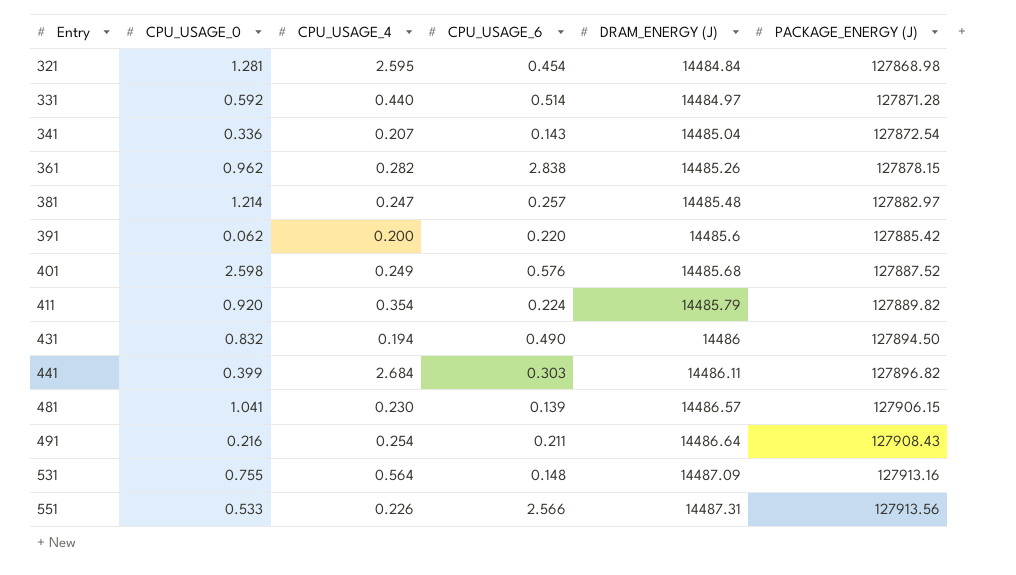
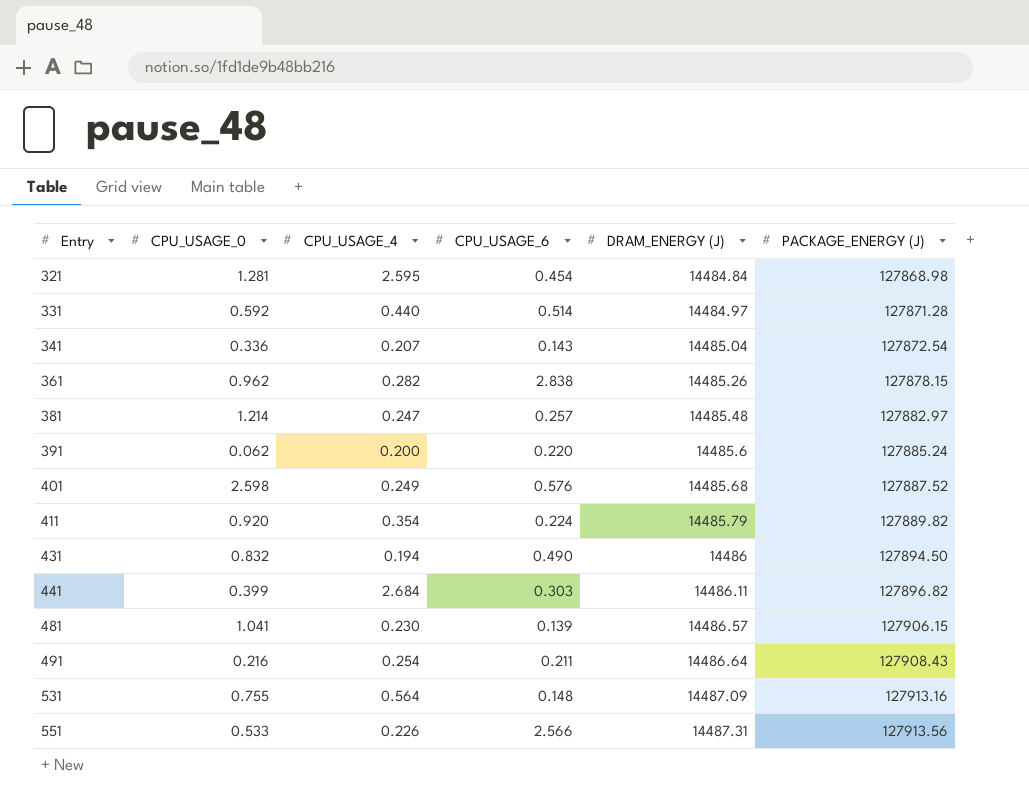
391 | PACKAGE_ENERGY (J): 127885.42 -> 127885.24

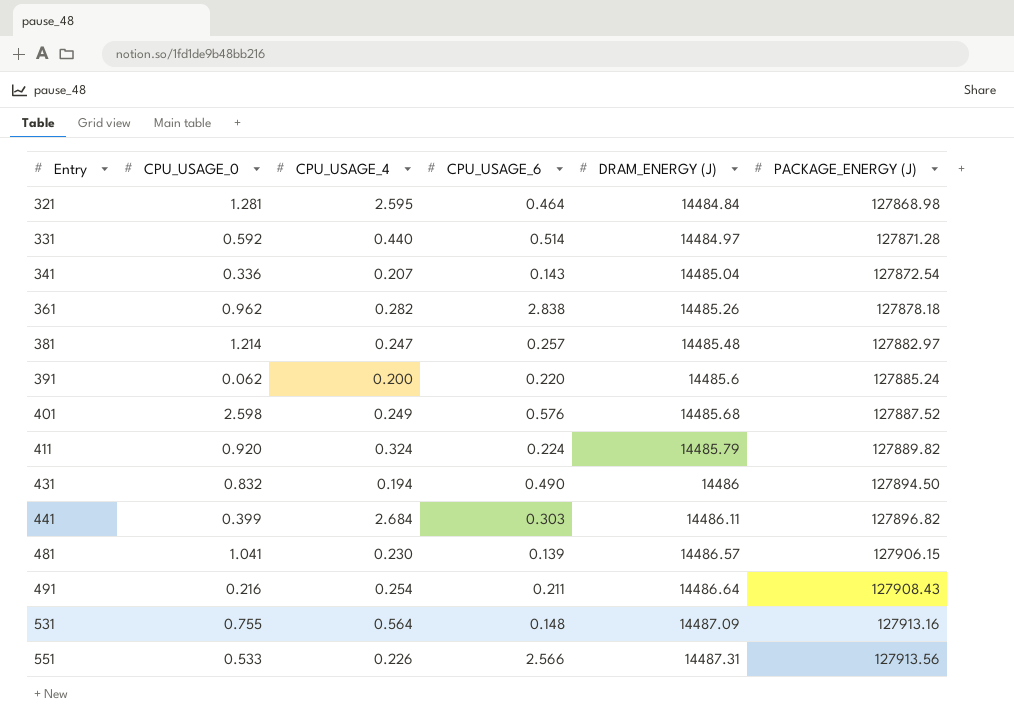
321 | CPU_USAGE_6: 0.454 -> 0.464
361 | PACKAGE_ENERGY (J): 127878.15 -> 127878.18
411 | CPU_USAGE_4: 0.354 -> 0.324

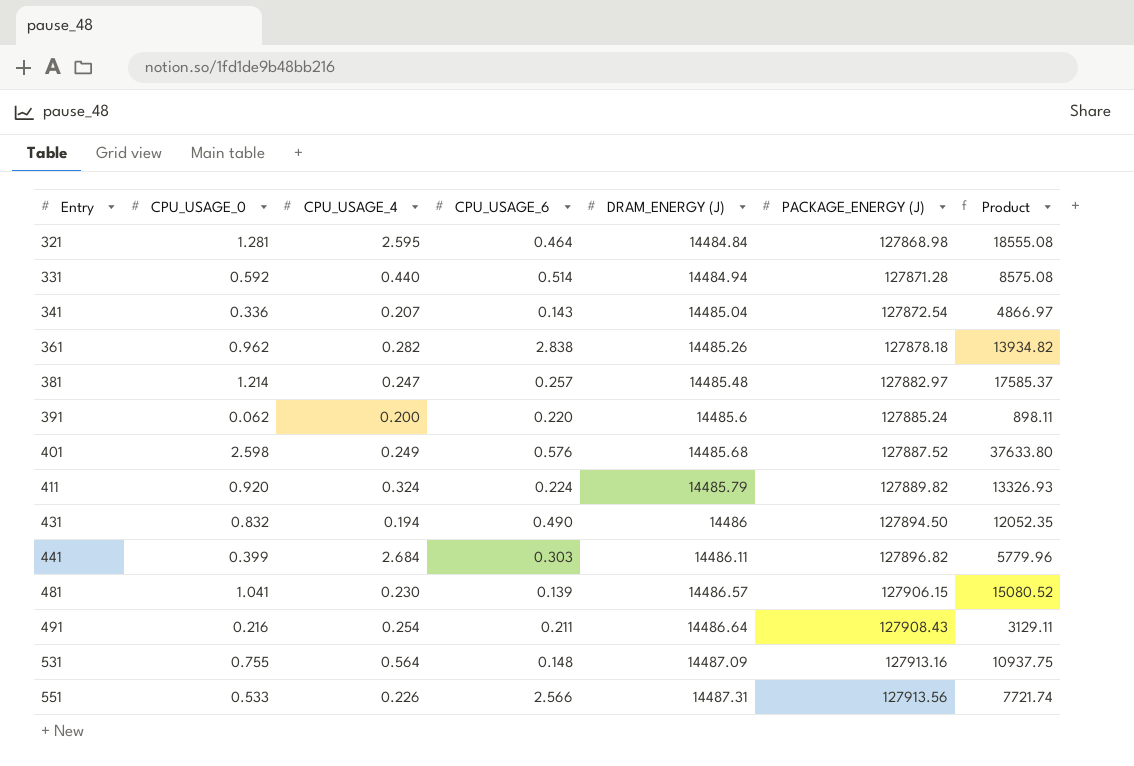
column Product | formula: none -> [CPU_USAGE_0] * [DRAM_ENERGY (J)]
331 | DRAM_ENERGY (J): 14484.97 -> 14484.94

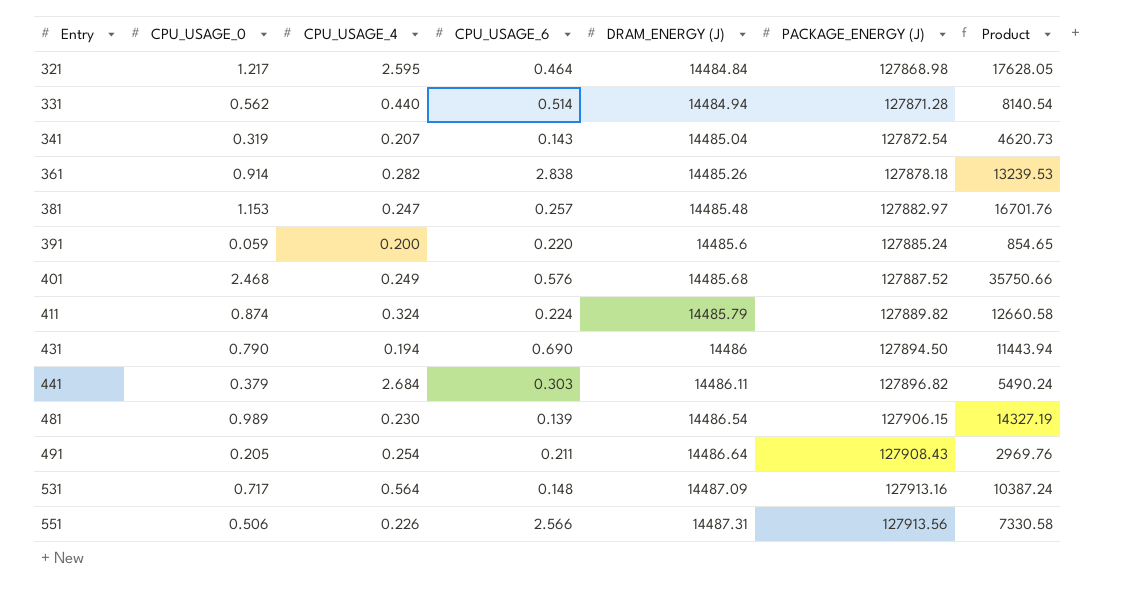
321 | CPU_USAGE_0: 1.281 -> 1.217
321 | Product: 18555.08 -> 17628.05
331 | CPU_USAGE_0: 0.592 -> 0.562
331 | Product: 8575.08 -> 8140.54
341 | CPU_USAGE_0: 0.336 -> 0.319
341 | Product: 4866.97 -> 4620.73
361 | CPU_USAGE_0: 0.962 -> 0.914
361 | Product: 13934.82 -> 13239.53
381 | CPU_USAGE_0: 1.214 -> 1.153
381 | Product: 17585.37 -> 16701.76
391 | CPU_USAGE_0: 0.062 -> 0.059
391 | Product: 898.11 -> 854.65
401 | CPU_USAGE_0: 2.598 -> 2.468
401 | Product: 37633.80 -> 35750.66
411 | CPU_USAGE_0: 0.920 -> 0.874
411 | Product: 13326.93 -> 12660.58
431 | CPU_USAGE_0: 0.832 -> 0.790
431 | CPU_USAGE_6: 0.490 -> 0.690
431 | Product: 12052.35 -> 11443.94
441 | CPU_USAGE_0: 0.399 -> 0.379
441 | Product: 5779.96 -> 5490.24
481 | CPU_USAGE_0: 1.041 -> 0.989
481 | DRAM_ENERGY (J): 14486.57 -> 14486.54
481 | Product: 15080.52 -> 14327.19
491 | CPU_USAGE_0: 0.216 -> 0.205
491 | Product: 3129.11 -> 2969.76
531 | CPU_USAGE_0: 0.755 -> 0.717
531 | Product: 10937.75 -> 10387.24
551 | CPU_USAGE_0: 0.533 -> 0.506
551 | Product: 7721.74 -> 7330.58

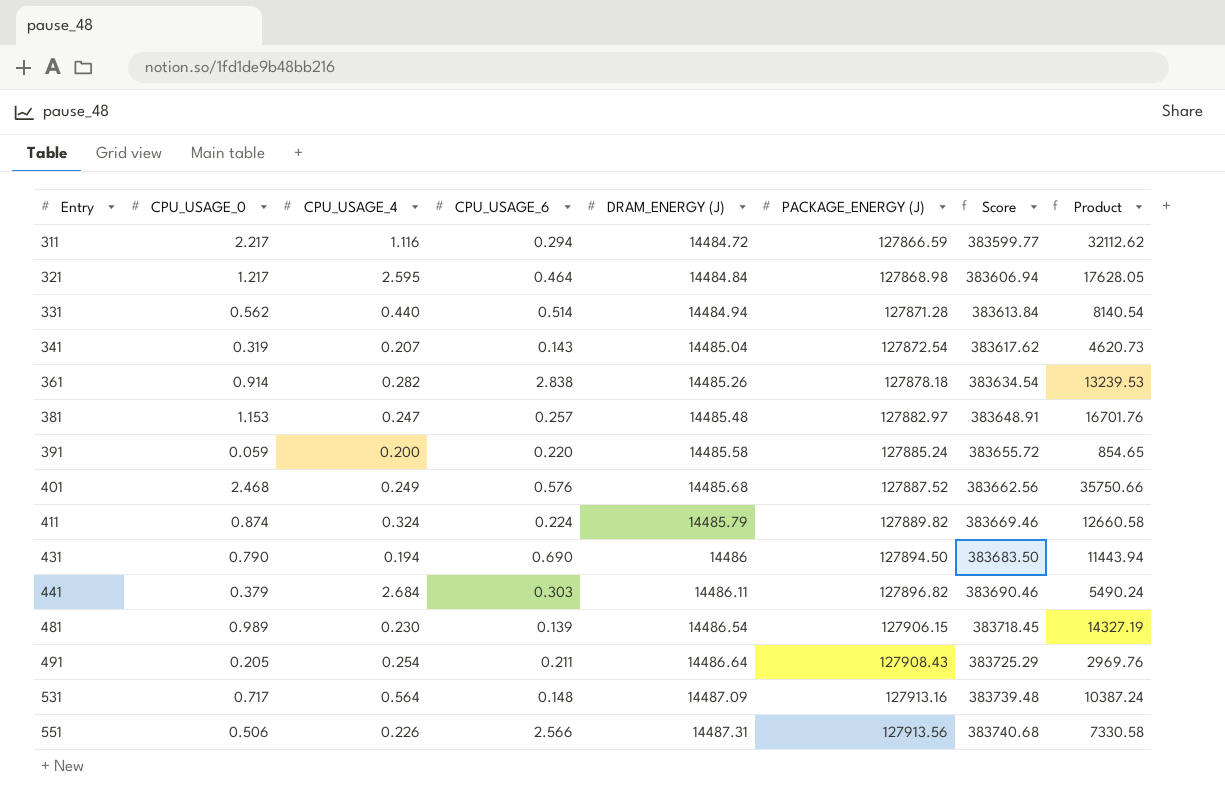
column Score | formula: none -> [PACKAGE_ENERGY (J)] * 3
row 311: none -> 2.217 | 1.116 | 0.294 | 14484.72 | 127866.59 | 383599.77 | 32112.62
391 | DRAM_ENERGY (J): 14485.6 -> 14485.58

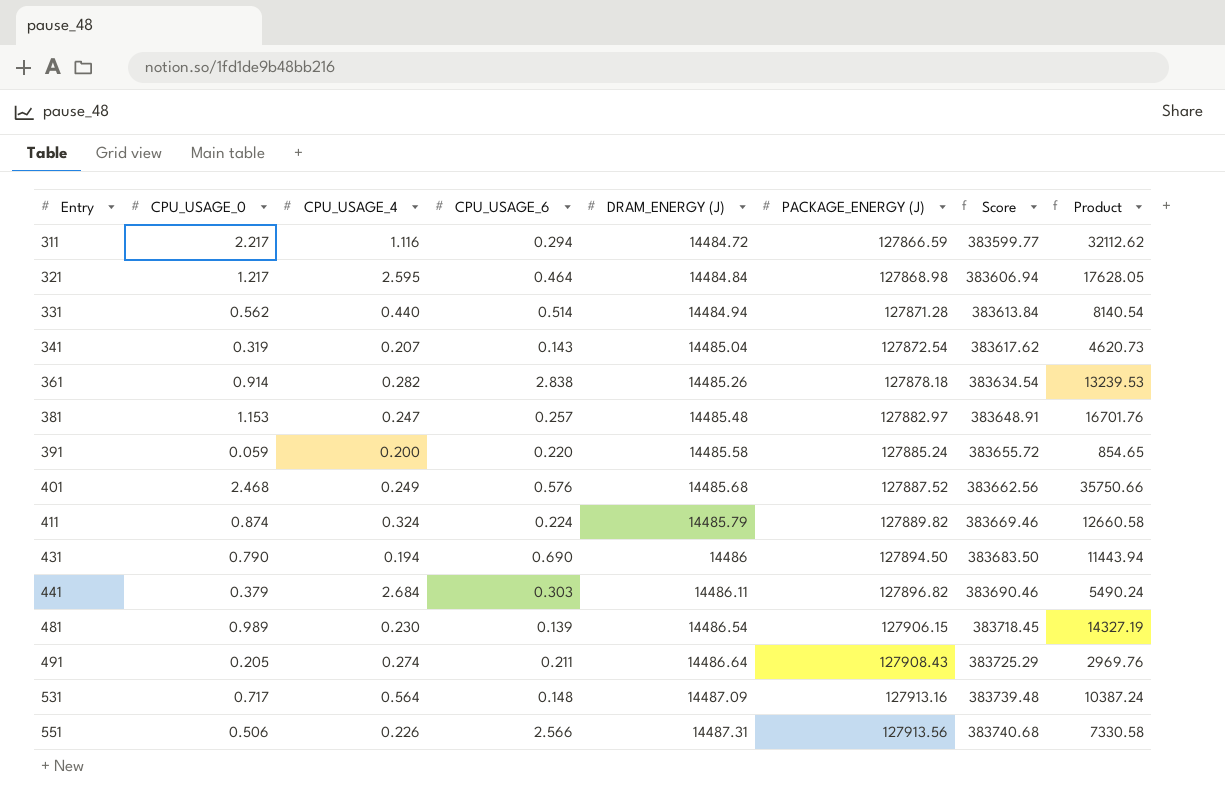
491 | CPU_USAGE_4: 0.254 -> 0.274

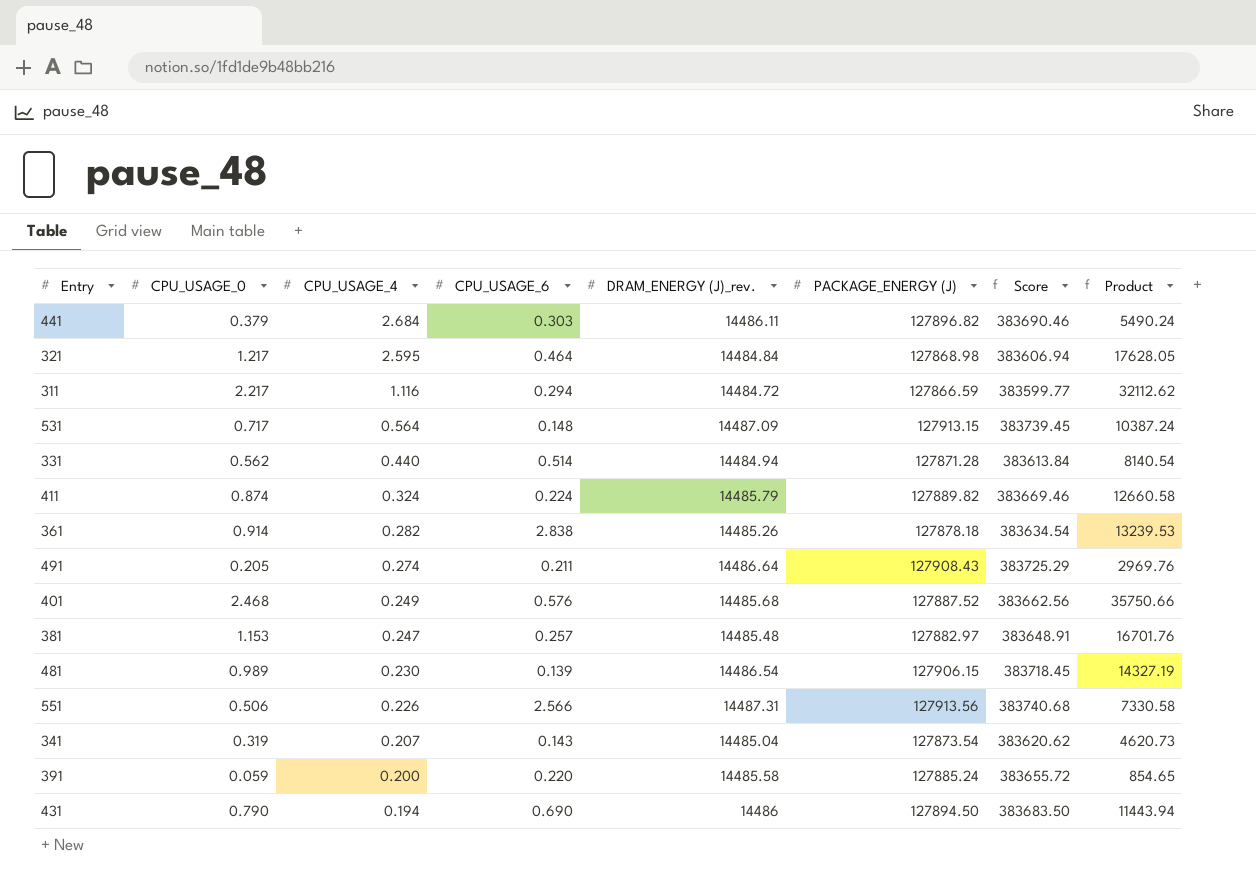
row order: Entry ascending -> CPU_USAGE_4 descending
column name: DRAM_ENERGY (J) -> DRAM_ENERGY (J)_rev.
531 | PACKAGE_ENERGY (J): 127913.16 -> 127913.15
531 | Score: 383739.48 -> 383739.45
341 | PACKAGE_ENERGY (J): 127872.54 -> 127873.54
341 | Score: 383617.62 -> 383620.62

